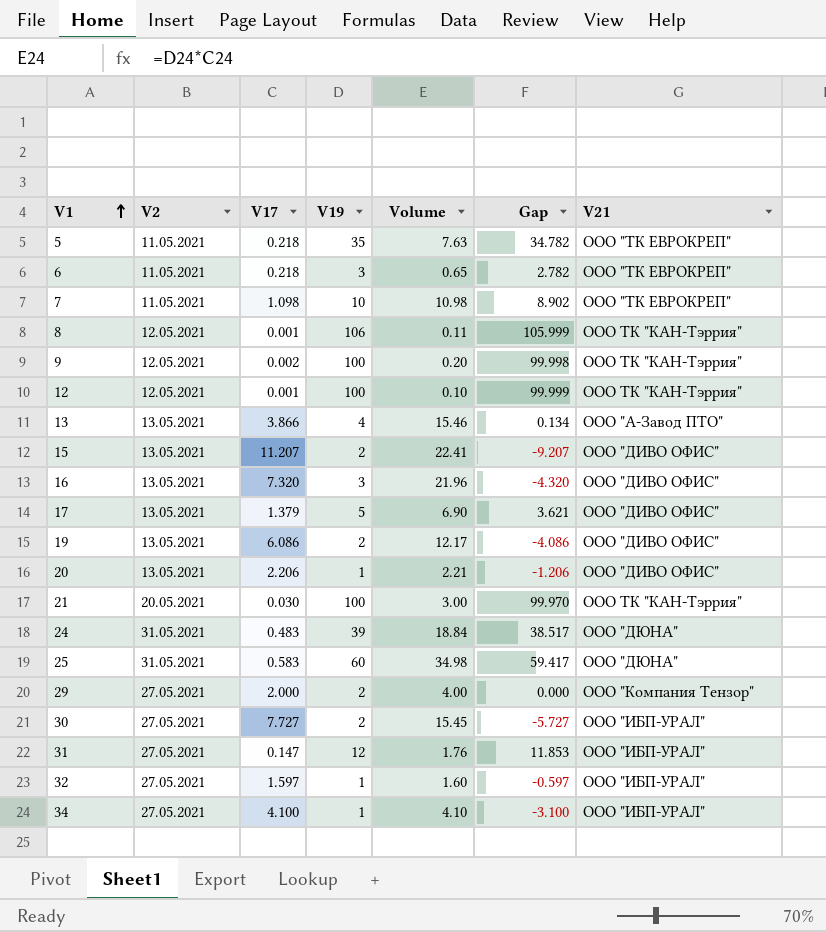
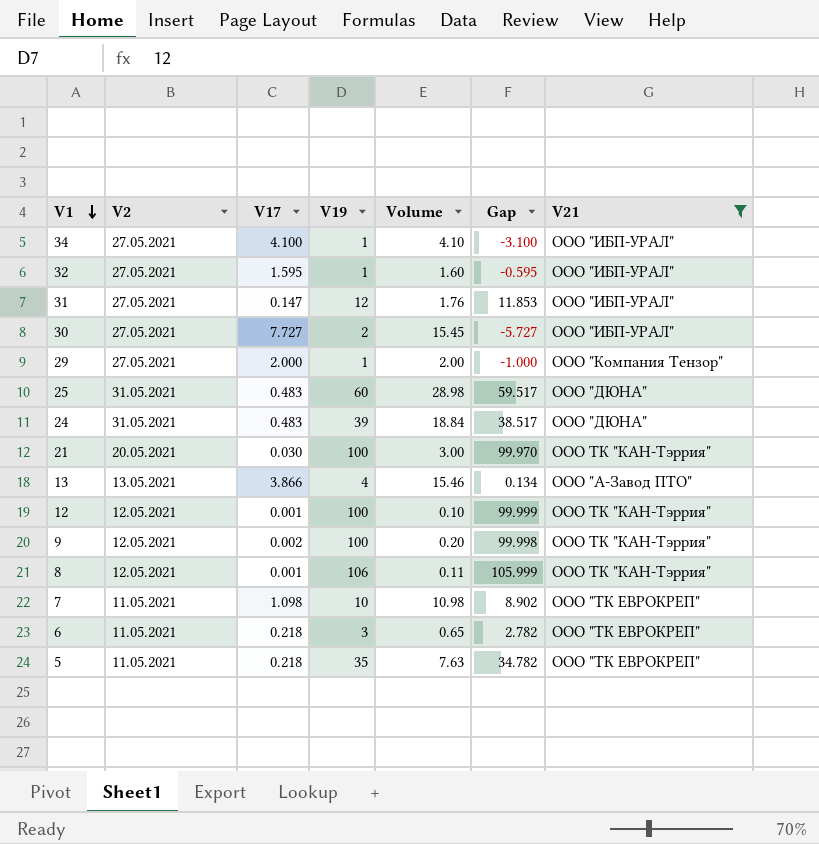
filter: none -> V21 != ООО "ДИВО ОФИС"
row order: V1 ascending -> V1 descending
32 | V17: 1.597 -> 1.595
32 | Gap: -0.597 -> -0.595
29 | V19: 2 -> 1
29 | Volume: 4.00 -> 2.00
29 | Gap: 0.000 -> -1.000
25 | V17: 0.583 -> 0.483
25 | Volume: 34.98 -> 28.98
25 | Gap: 59.417 -> 59.517

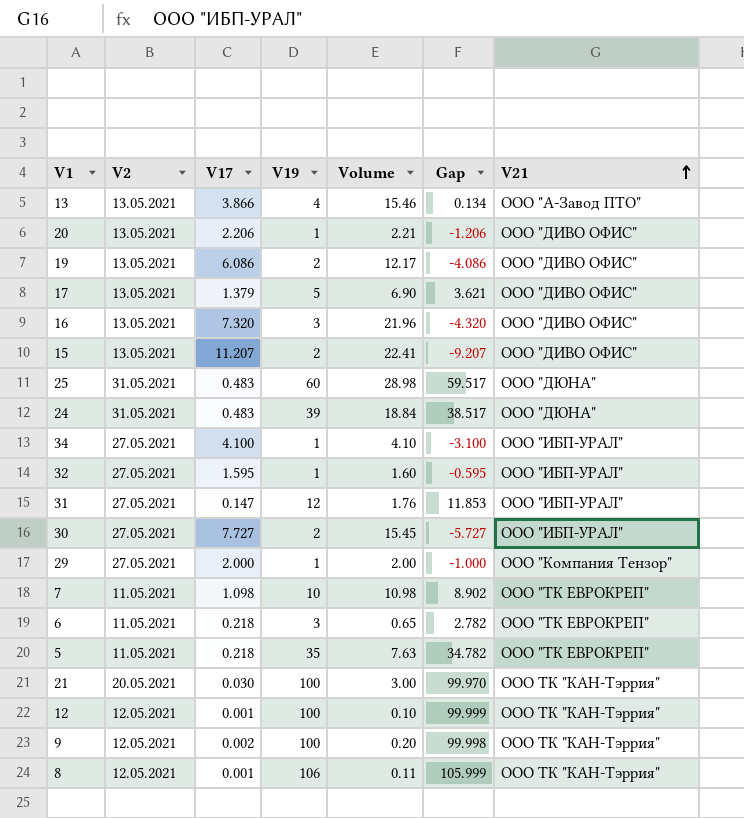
filter: V21 != ООО "ДИВО ОФИС" -> none
row order: V1 descending -> V21 ascending

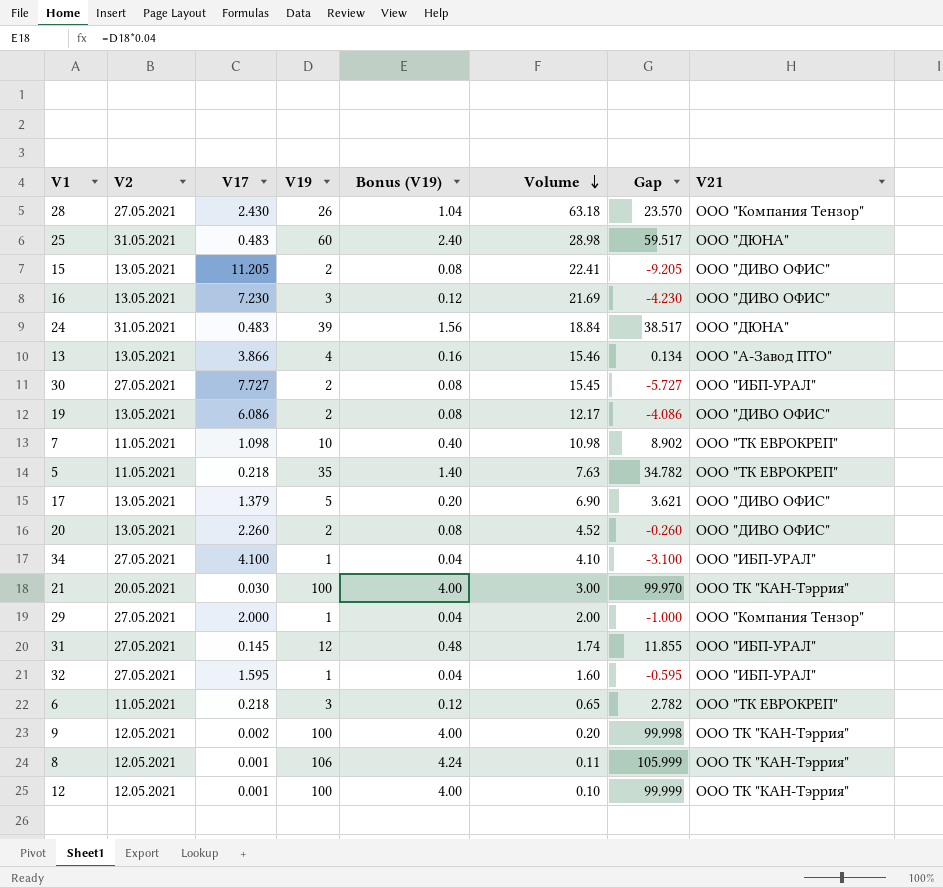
row order: V21 ascending -> Volume descending
column Bonus (V19) | formula: none -> [V19] * 0.04
row 28: none -> 27.05.2021 | 2.430 | 26 | 1.04 | 63.18 | 23.570 | ООО "Компания Тензор"
15 | V17: 11.207 -> 11.205
15 | Gap: -9.207 -> -9.205
16 | V17: 7.320 -> 7.230
16 | Volume: 21.96 -> 21.69
16 | Gap: -4.320 -> -4.230
20 | V17: 2.206 -> 2.260
20 | V19: 1 -> 2
20 | Volume: 2.21 -> 4.52
20 | Gap: -1.206 -> -0.260
31 | V17: 0.147 -> 0.145
31 | Volume: 1.76 -> 1.74
31 | Gap: 11.853 -> 11.855

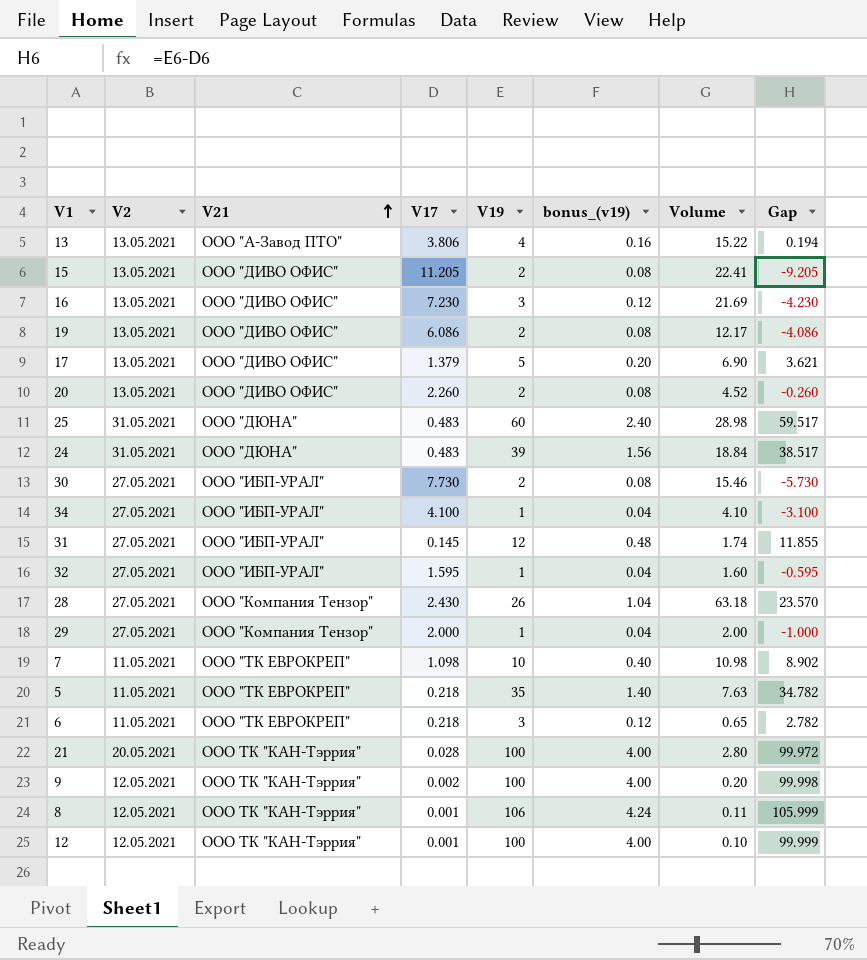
row order: Volume descending -> V21 ascending
column V21 | position: 8 -> 3
column name: Bonus (V19) -> bonus_(v19)
13 | V17: 3.866 -> 3.806
13 | Volume: 15.46 -> 15.22
13 | Gap: 0.134 -> 0.194
30 | V17: 7.727 -> 7.730
30 | Volume: 15.45 -> 15.46
30 | Gap: -5.727 -> -5.730
21 | V17: 0.030 -> 0.028
21 | Volume: 3.00 -> 2.80
21 | Gap: 99.970 -> 99.972

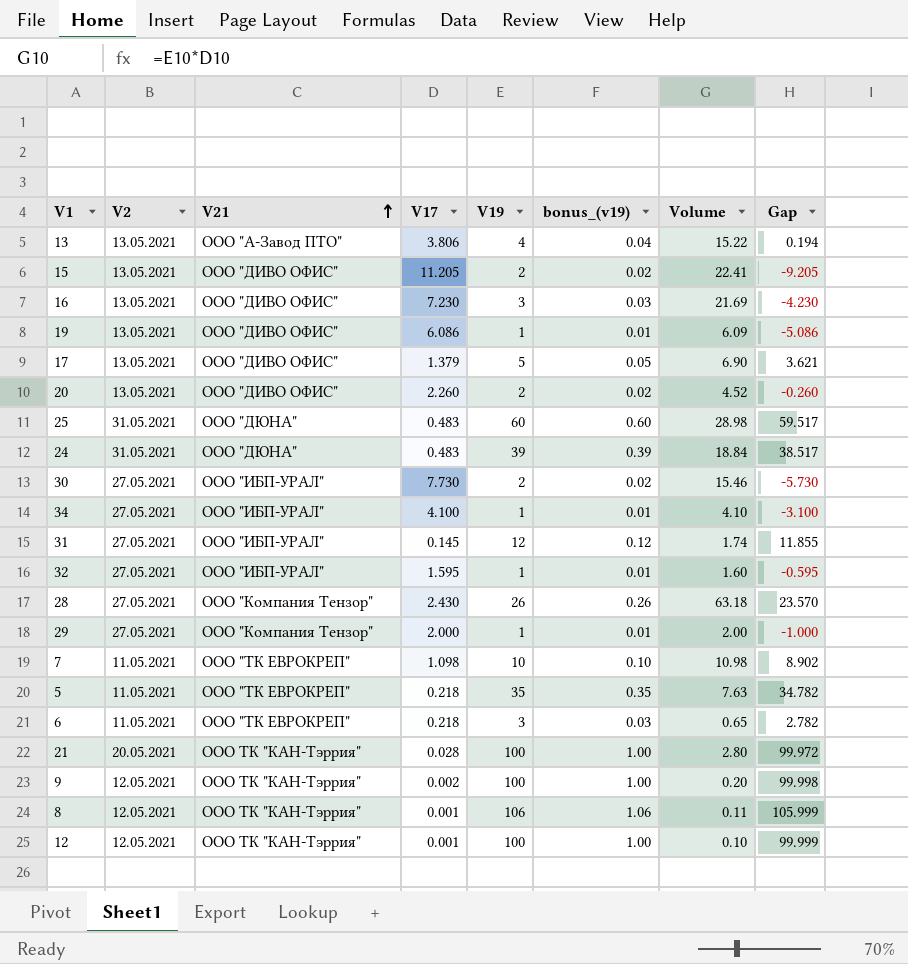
column bonus_(v19) | formula: [V19] * 0.04 -> [V19] * 0.01
19 | V19: 2 -> 1
19 | Volume: 12.17 -> 6.09
19 | Gap: -4.086 -> -5.086

